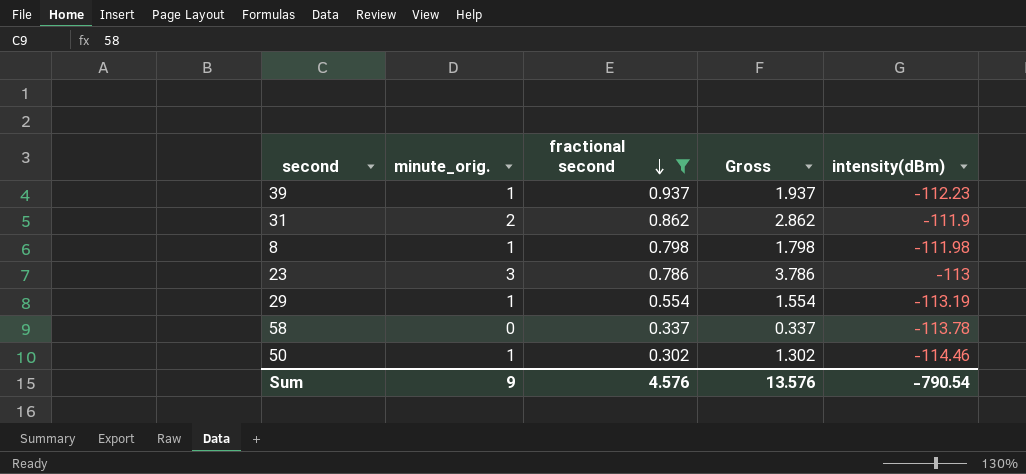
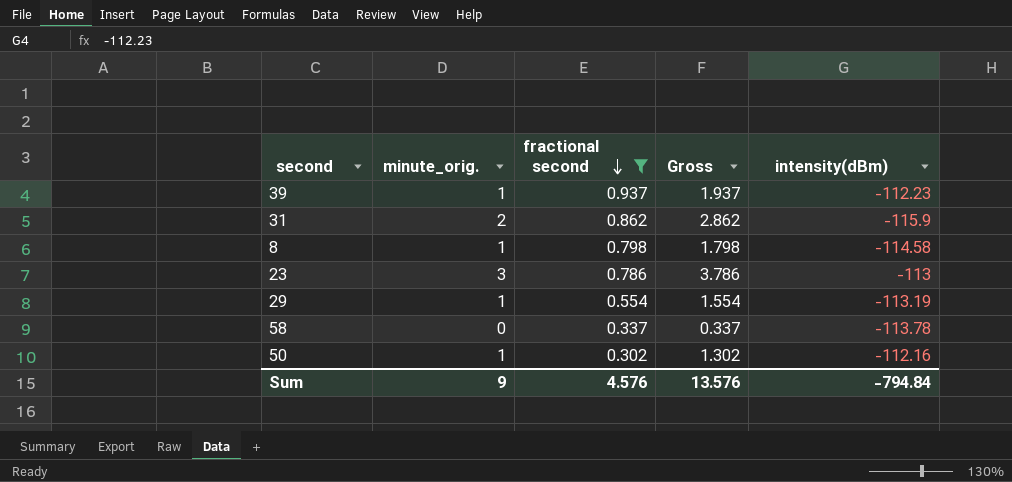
31 | intensity(dBm): -111.9 -> -115.9
8 | intensity(dBm): -111.98 -> -114.58
50 | intensity(dBm): -114.46 -> -112.16
Sum | intensity(dBm): -790.54 -> -794.84

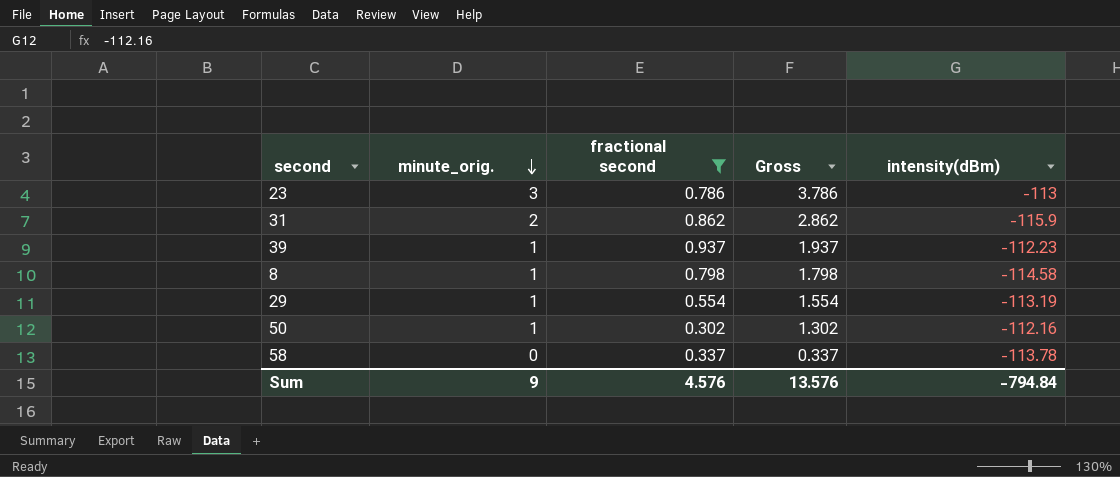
row order: fractional second descending -> minute_orig. descending

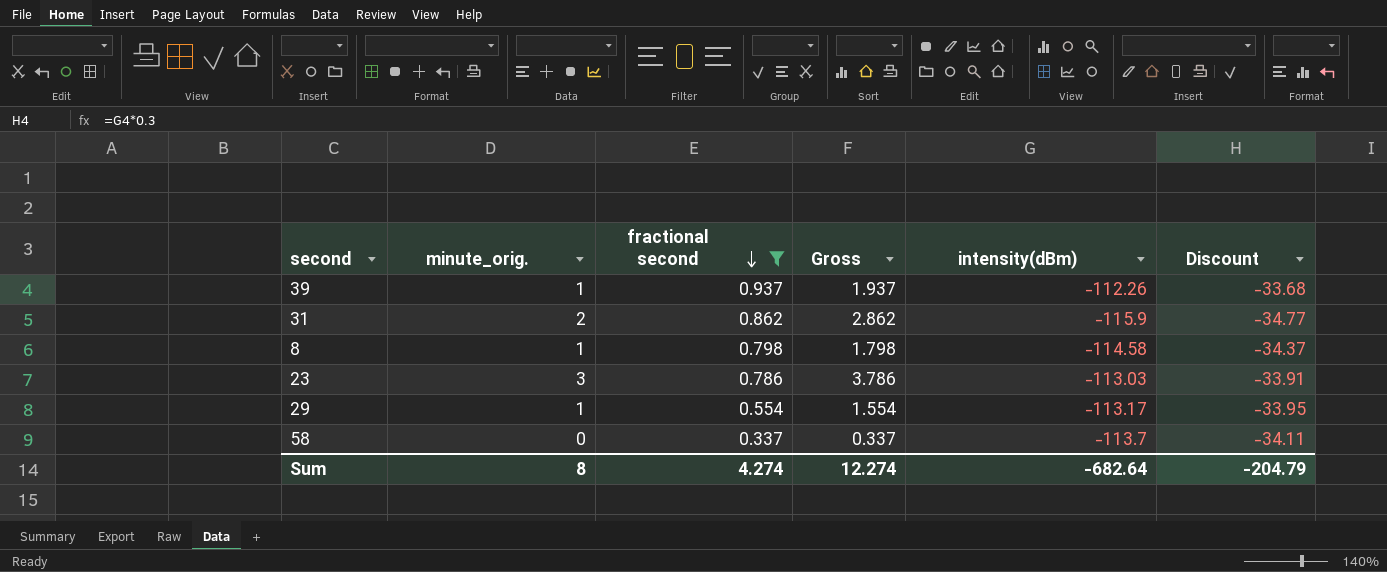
row order: minute_orig. descending -> fractional second descending
column Discount | formula: none -> [intensity(dBm)] * 0.3
row 50: 1 | 0.302 | 1.302 | -112.16 -> none
39 | intensity(dBm): -112.23 -> -112.26
23 | intensity(dBm): -113 -> -113.03
29 | intensity(dBm): -113.19 -> -113.17
58 | intensity(dBm): -113.78 -> -113.7
Sum | minute_orig.: 9 -> 8
Sum | fractional second: 4.576 -> 4.274
Sum | Gross: 13.576 -> 12.274
Sum | intensity(dBm): -794.84 -> -682.64

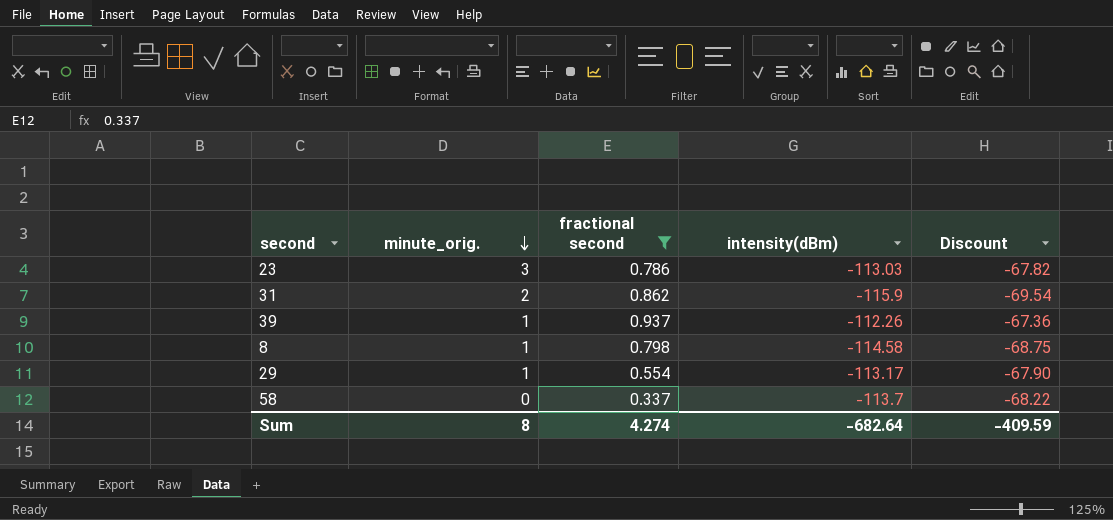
row order: fractional second descending -> minute_orig. descending
column Gross | formula: [minute_orig.] + [fractional second] -> none
column Discount | formula: [intensity(dBm)] * 0.3 -> [intensity(dBm)] * 0.6
Sum | Discount: -204.79 -> -409.59

